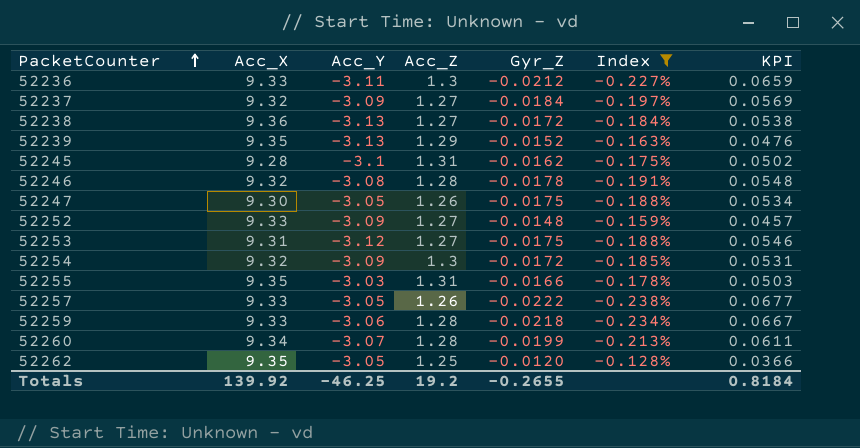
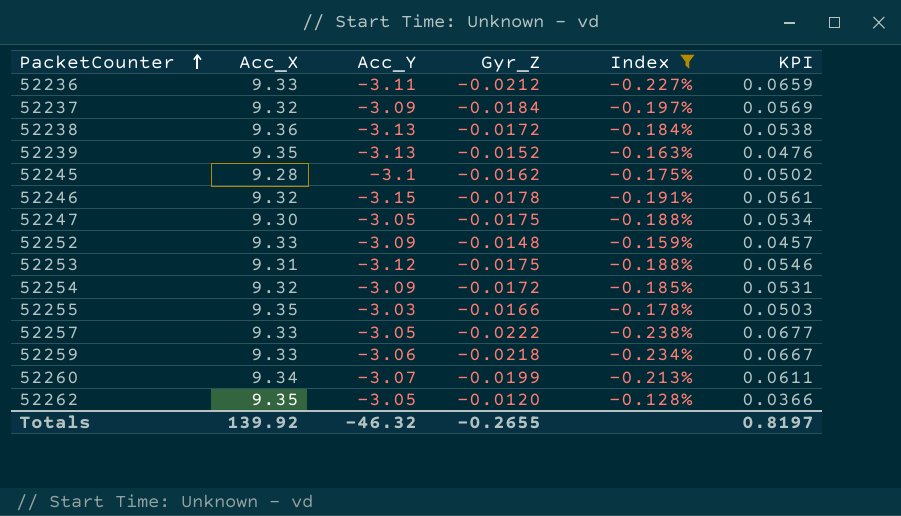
column Acc_Z | position: 4 -> none
52246 | Acc_Y: -3.08 -> -3.15
52246 | KPI: 0.0548 -> 0.0561
Totals | Acc_Y: -46.25 -> -46.32
Totals | KPI: 0.8184 -> 0.8197

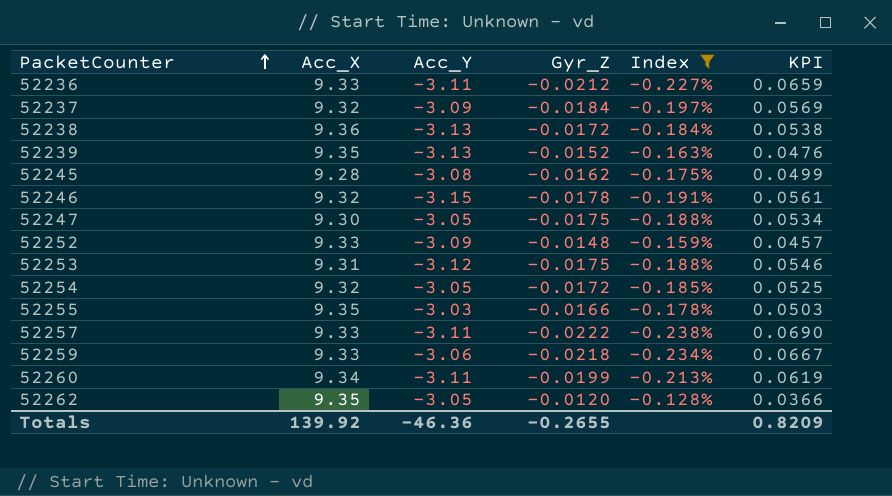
52245 | Acc_Y: -3.1 -> -3.08
52245 | KPI: 0.0502 -> 0.0499
52254 | Acc_Y: -3.09 -> -3.05
52254 | KPI: 0.0531 -> 0.0525
52257 | Acc_Y: -3.05 -> -3.11
52257 | KPI: 0.0677 -> 0.0690
52260 | Acc_Y: -3.07 -> -3.11
52260 | KPI: 0.0611 -> 0.0619
Totals | Acc_Y: -46.32 -> -46.36
Totals | KPI: 0.8197 -> 0.8209

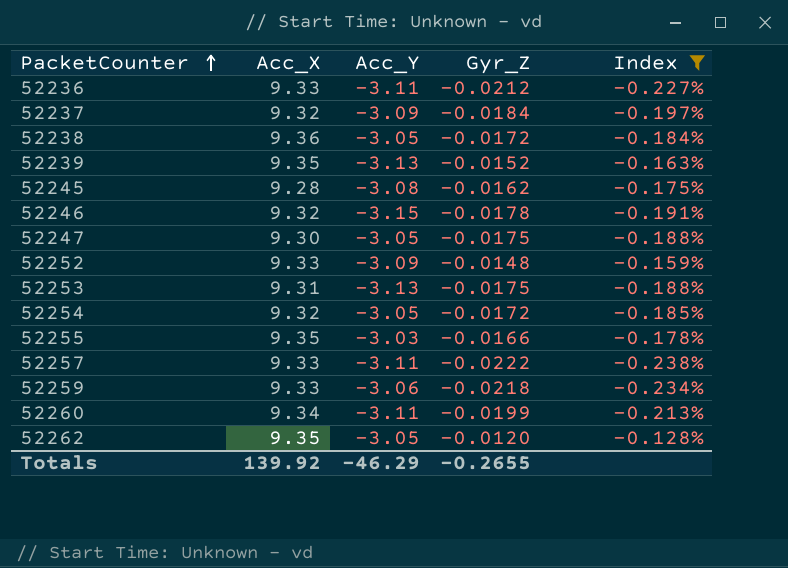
column KPI | formula: [Acc_Y] * [Gyr_Z] -> none
52238 | Acc_Y: -3.13 -> -3.05
52253 | Acc_Y: -3.12 -> -3.13
Totals | Acc_Y: -46.36 -> -46.29

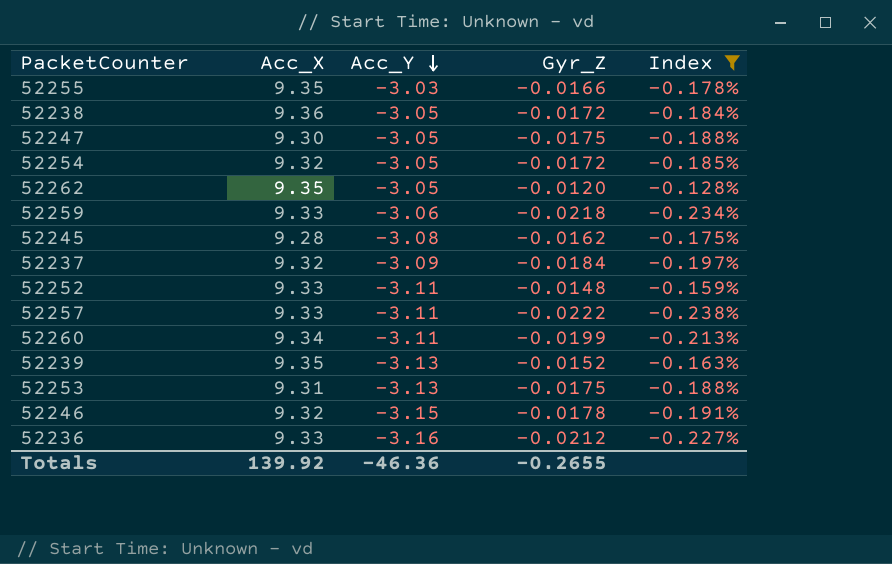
row order: PacketCounter ascending -> Acc_Y descending
52252 | Acc_Y: -3.09 -> -3.11
52236 | Acc_Y: -3.11 -> -3.16
Totals | Acc_Y: -46.29 -> -46.36

